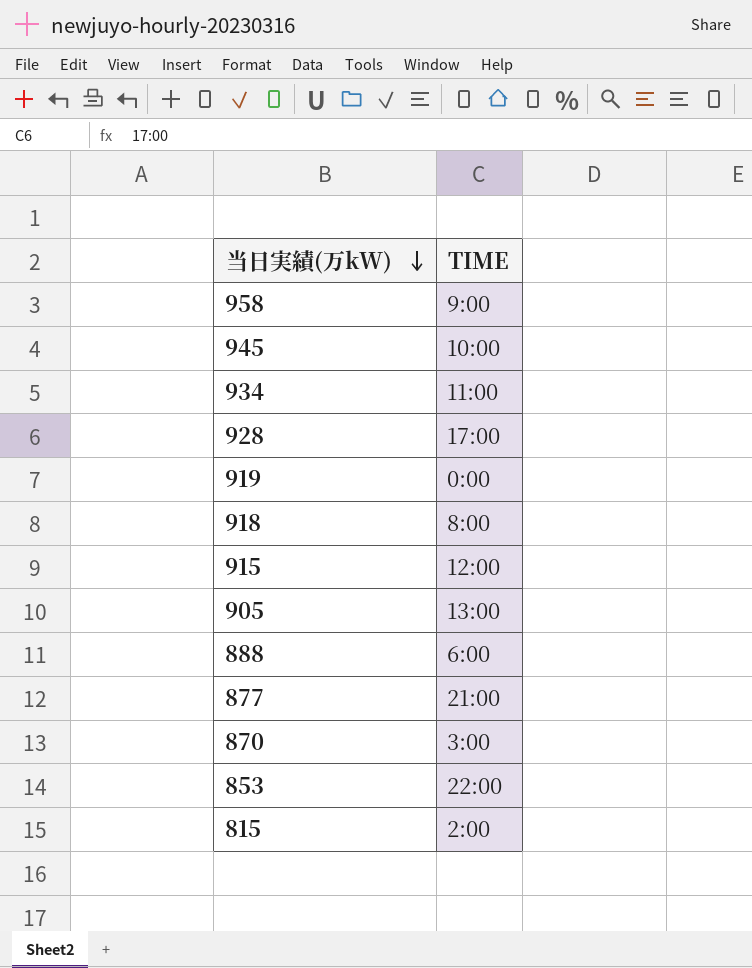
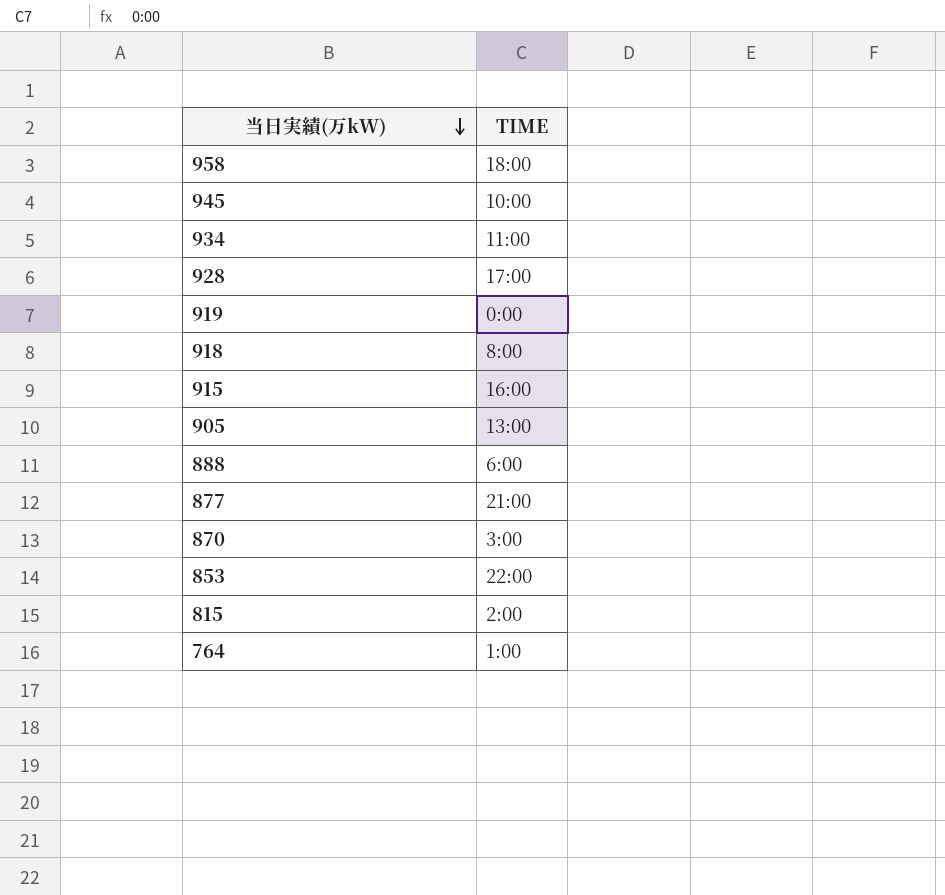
958 | TIME: 9:00 -> 18:00
915 | TIME: 12:00 -> 16:00
row 764: none -> 1:00

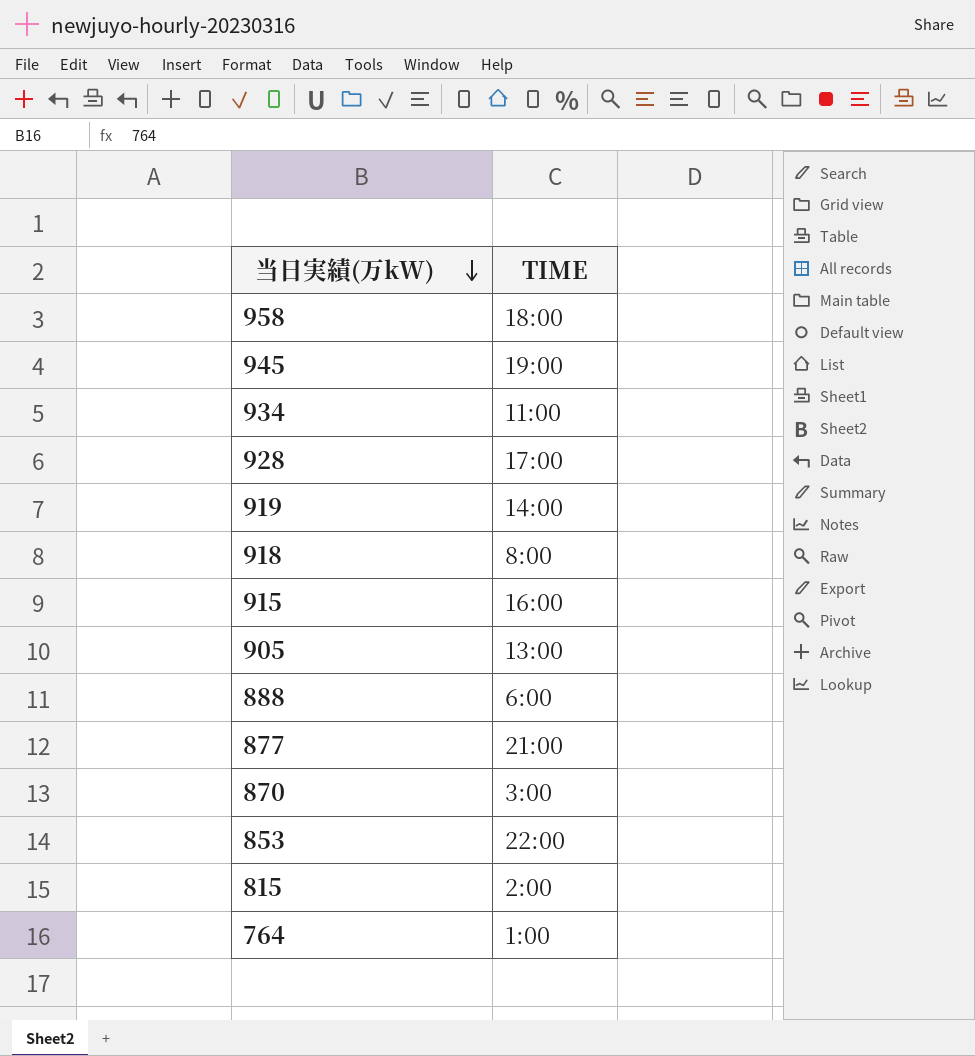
945 | TIME: 10:00 -> 19:00
919 | TIME: 0:00 -> 14:00

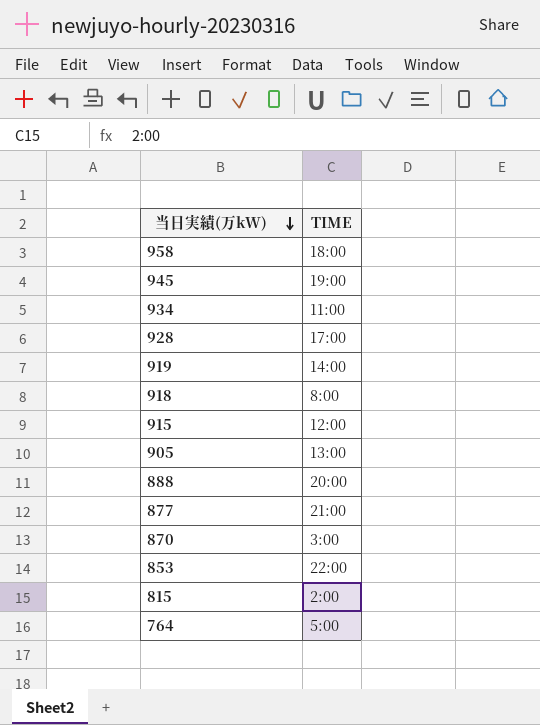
915 | TIME: 16:00 -> 12:00
888 | TIME: 6:00 -> 20:00
764 | TIME: 1:00 -> 5:00

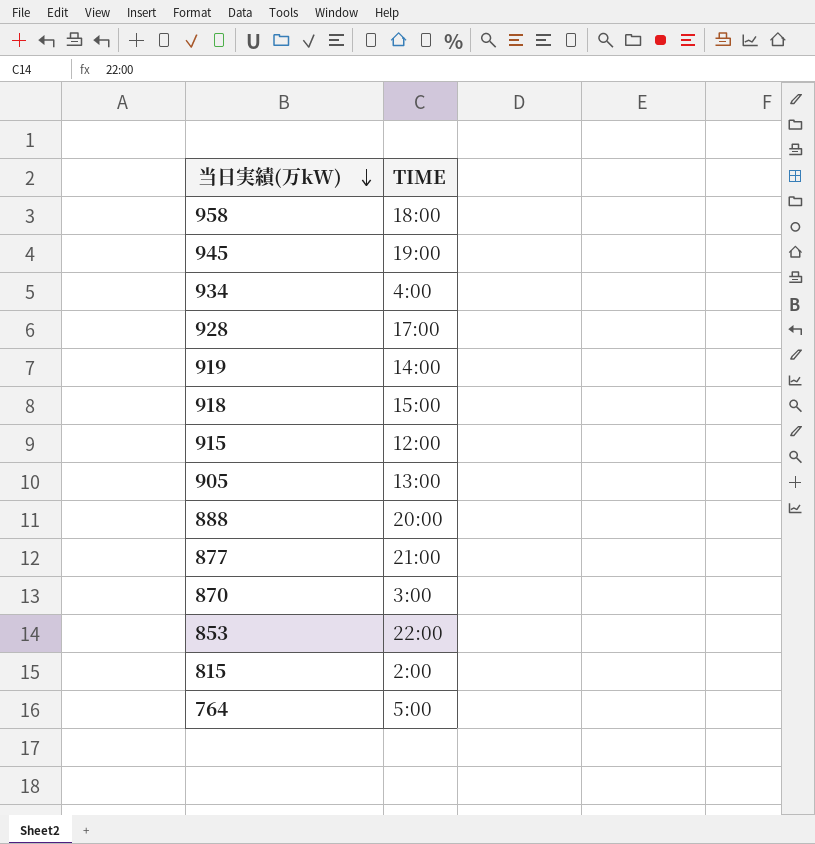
934 | TIME: 11:00 -> 4:00
918 | TIME: 8:00 -> 15:00

